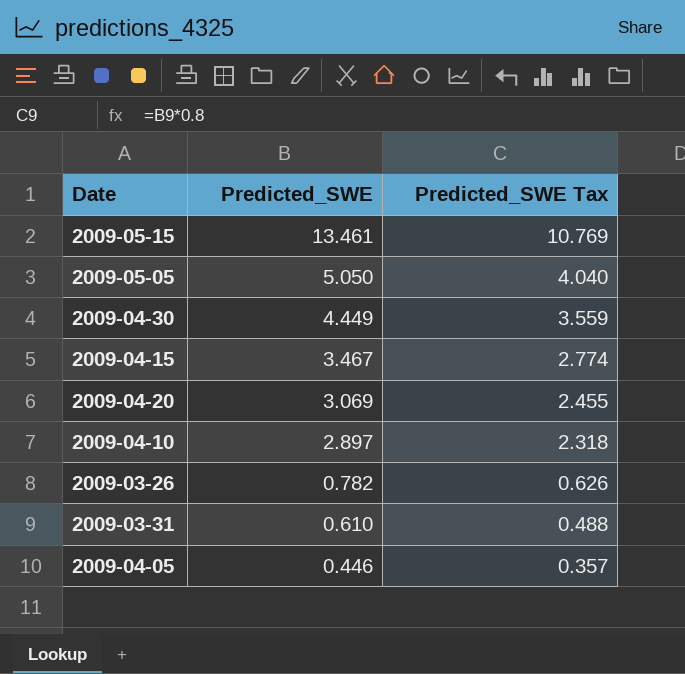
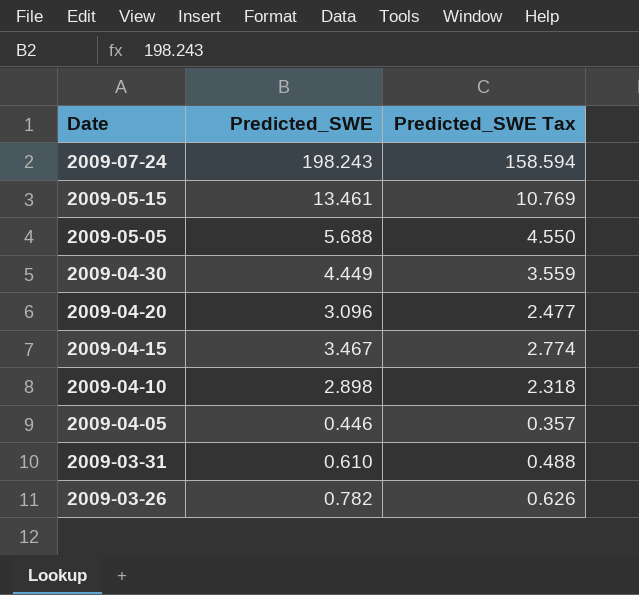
row order: Predicted_SWE descending -> Date descending
row 2009-07-24: none -> 198.243 | 158.594
2009-05-05 | Predicted_SWE: 5.050 -> 5.688
2009-05-05 | Predicted_SWE Tax: 4.040 -> 4.550
2009-04-20 | Predicted_SWE: 3.069 -> 3.096
2009-04-20 | Predicted_SWE Tax: 2.455 -> 2.477
2009-04-10 | Predicted_SWE: 2.897 -> 2.898

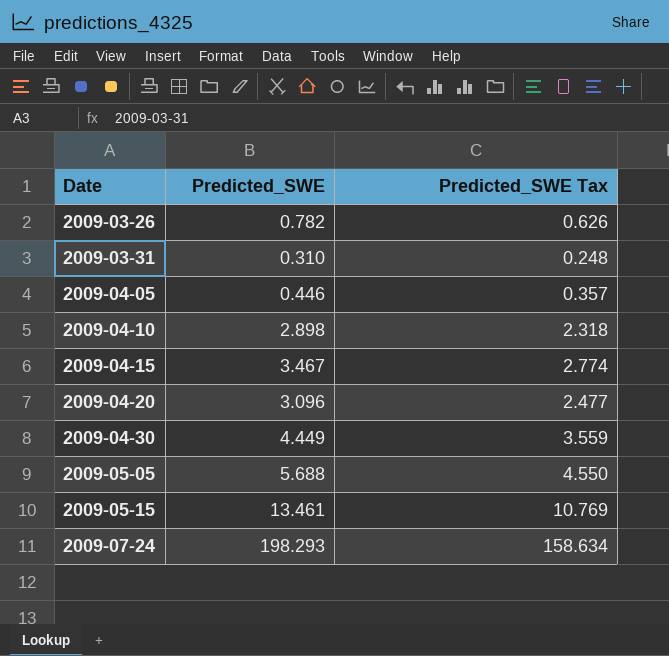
row order: Date descending -> Date ascending
2009-03-31 | Predicted_SWE: 0.610 -> 0.310
2009-03-31 | Predicted_SWE Tax: 0.488 -> 0.248
2009-07-24 | Predicted_SWE: 198.243 -> 198.293
2009-07-24 | Predicted_SWE Tax: 158.594 -> 158.634

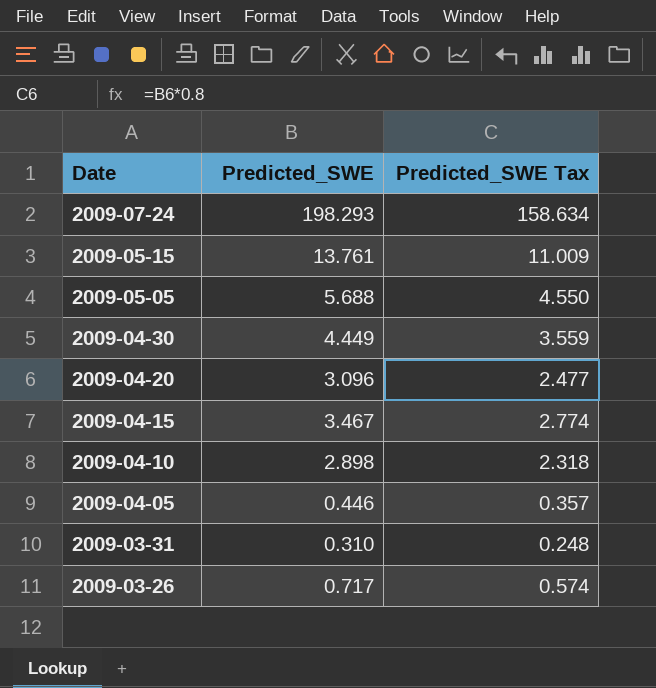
row order: Date ascending -> Date descending
2009-05-15 | Predicted_SWE: 13.461 -> 13.761
2009-05-15 | Predicted_SWE Tax: 10.769 -> 11.009
2009-03-26 | Predicted_SWE: 0.782 -> 0.717
2009-03-26 | Predicted_SWE Tax: 0.626 -> 0.574

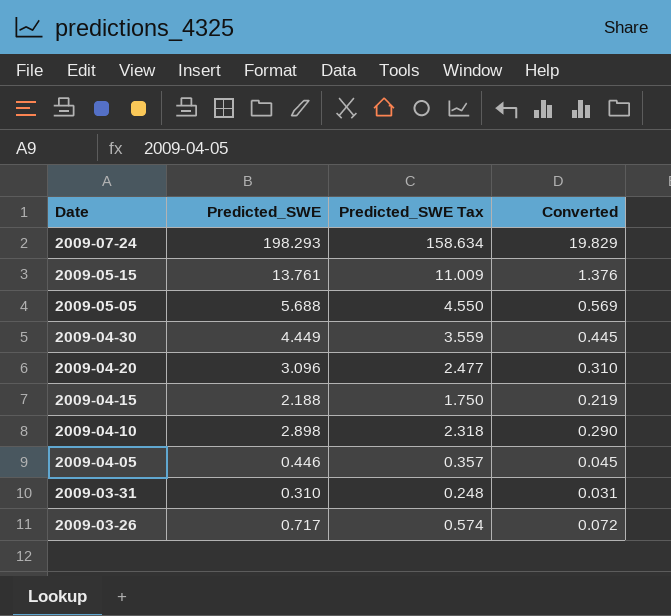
column Converted | formula: none -> [Predicted_SWE] * 0.1
2009-04-15 | Predicted_SWE: 3.467 -> 2.188
2009-04-15 | Predicted_SWE Tax: 2.774 -> 1.750

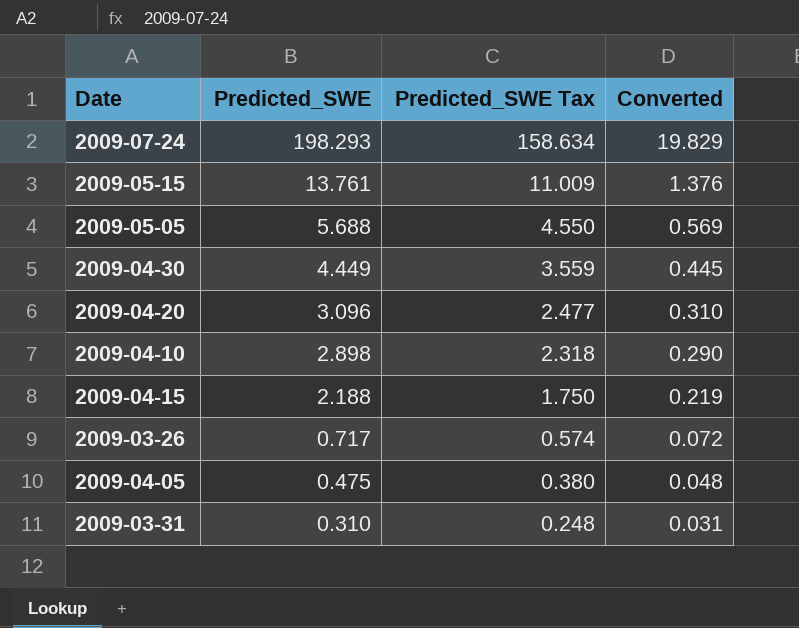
row order: Date descending -> Predicted_SWE descending
2009-04-05 | Predicted_SWE: 0.446 -> 0.475
2009-04-05 | Predicted_SWE Tax: 0.357 -> 0.380
2009-04-05 | Converted: 0.045 -> 0.048

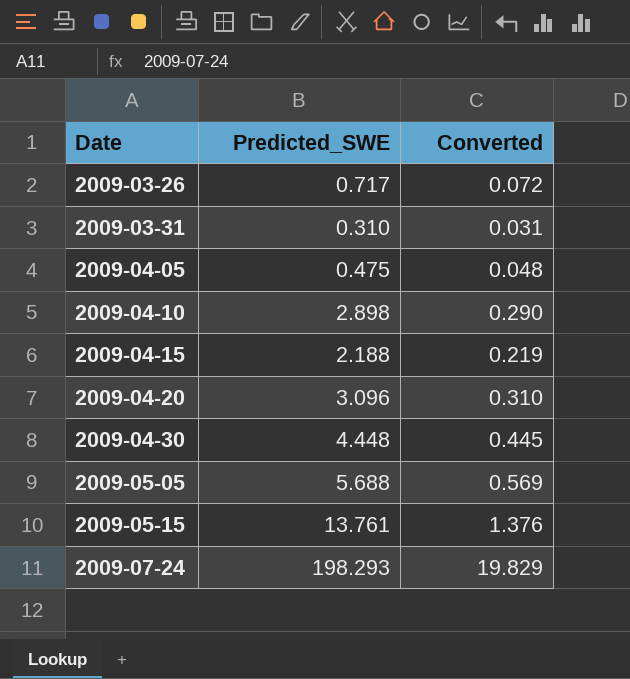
row order: Predicted_SWE descending -> Date ascending
column Predicted_SWE Tax | formula: [Predicted_SWE] * 0.8 -> none
2009-04-30 | Predicted_SWE: 4.449 -> 4.448

